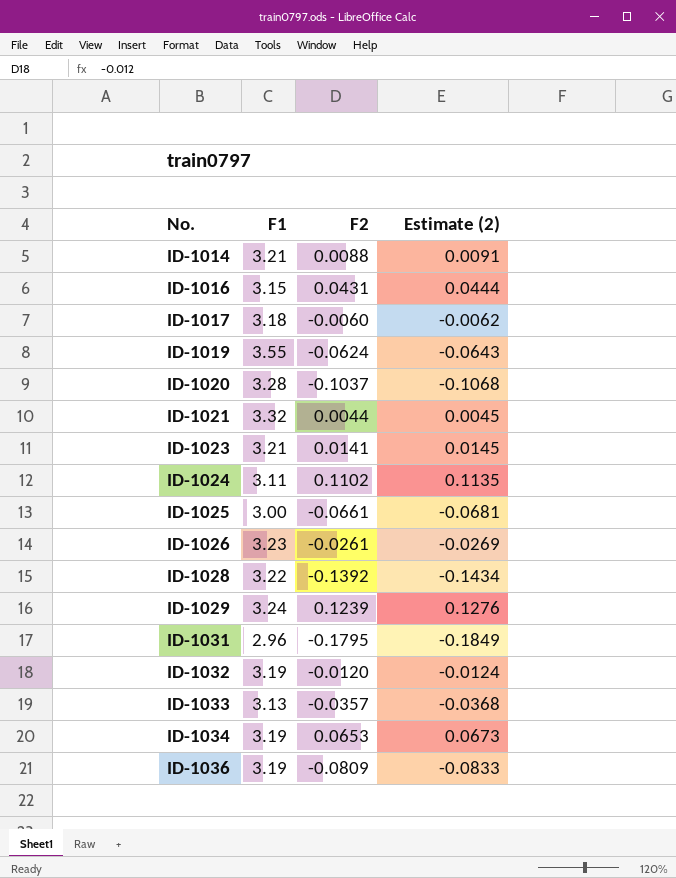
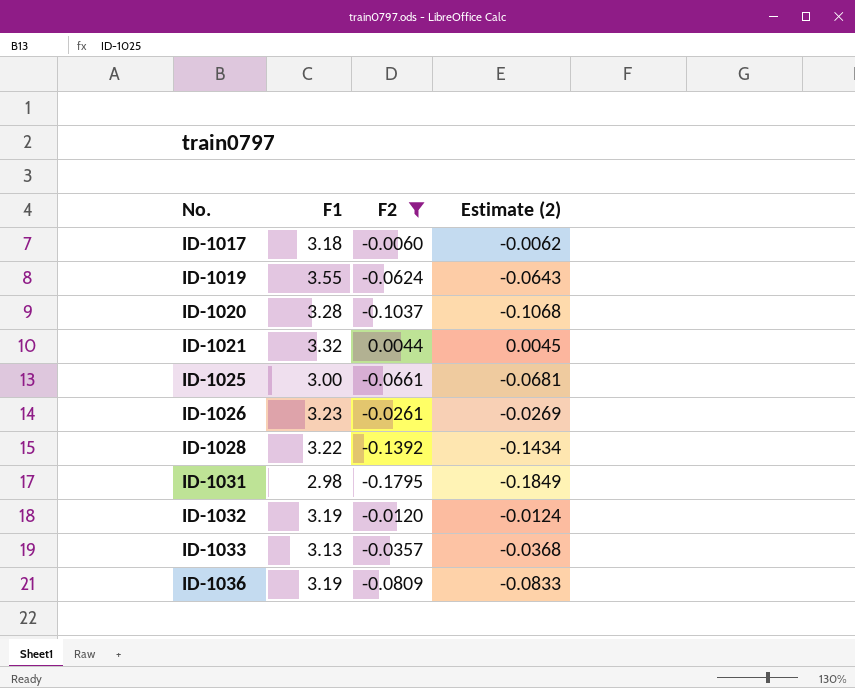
filter: none -> F2 <= 0.0044
ID-1031 | F1: 2.96 -> 2.98

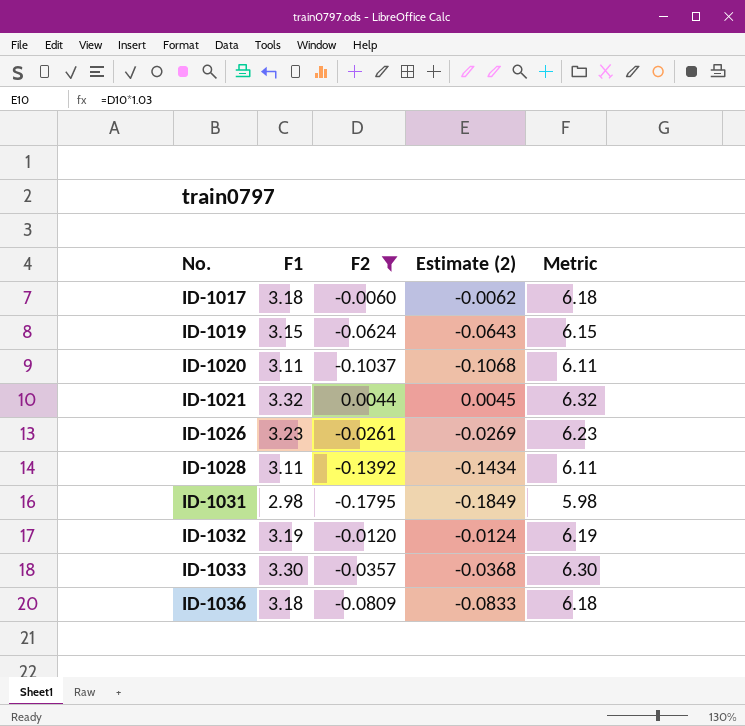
column Metric | formula: none -> [F1] + 3
row ID-1025: 3.00 | -0.0661 | -0.0681 -> none
ID-1019 | F1: 3.55 -> 3.15
ID-1020 | F1: 3.28 -> 3.11
ID-1028 | F1: 3.22 -> 3.11
ID-1033 | F1: 3.13 -> 3.30
ID-1036 | F1: 3.19 -> 3.18

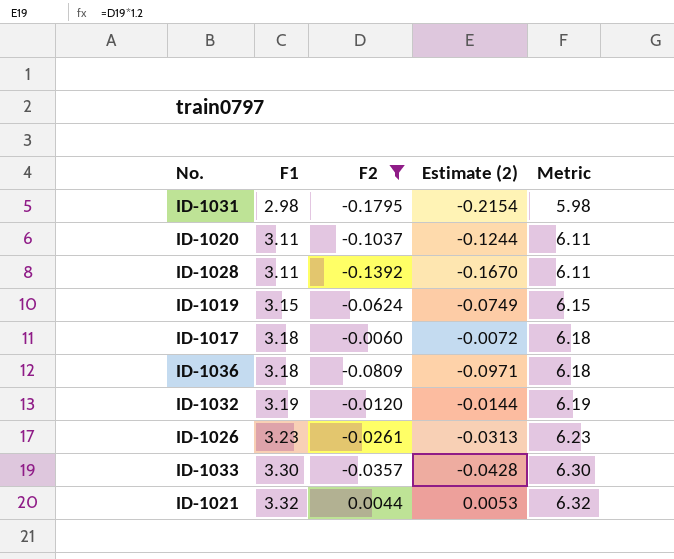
row order: No. ascending -> F1 ascending
column Estimate (2) | formula: [F2] * 1.03 -> [F2] * 1.2

